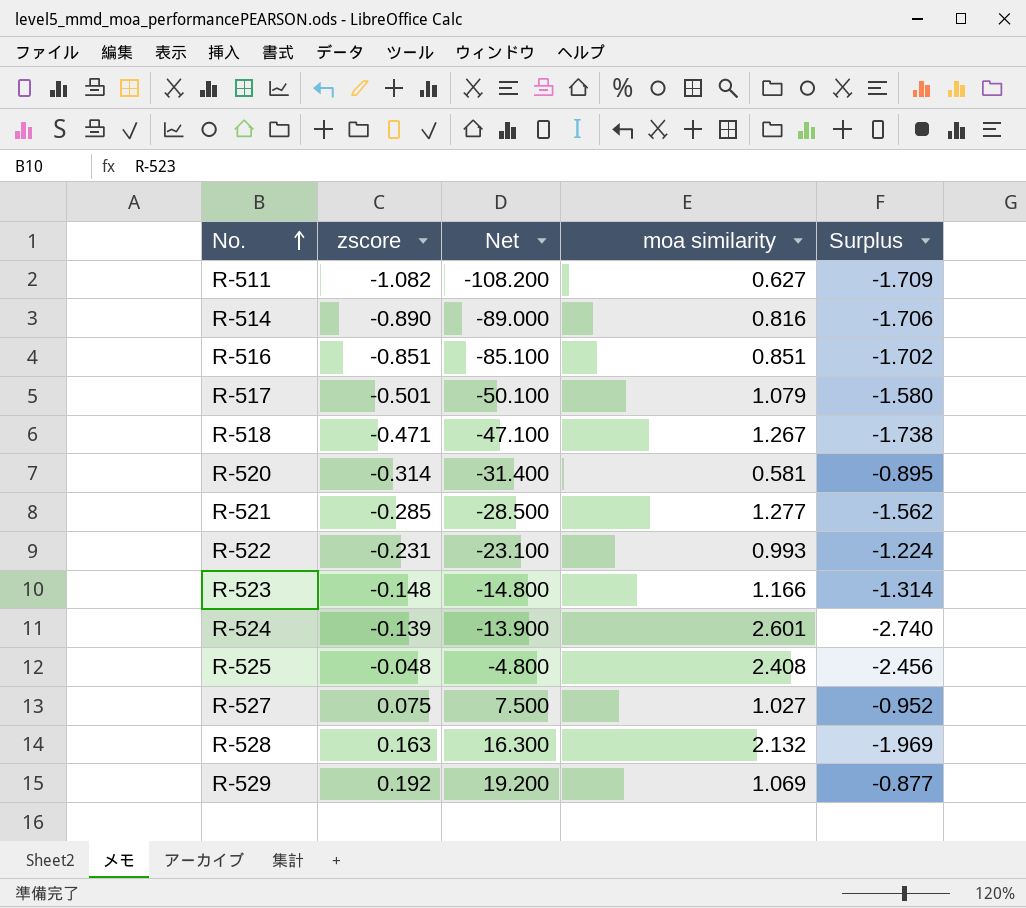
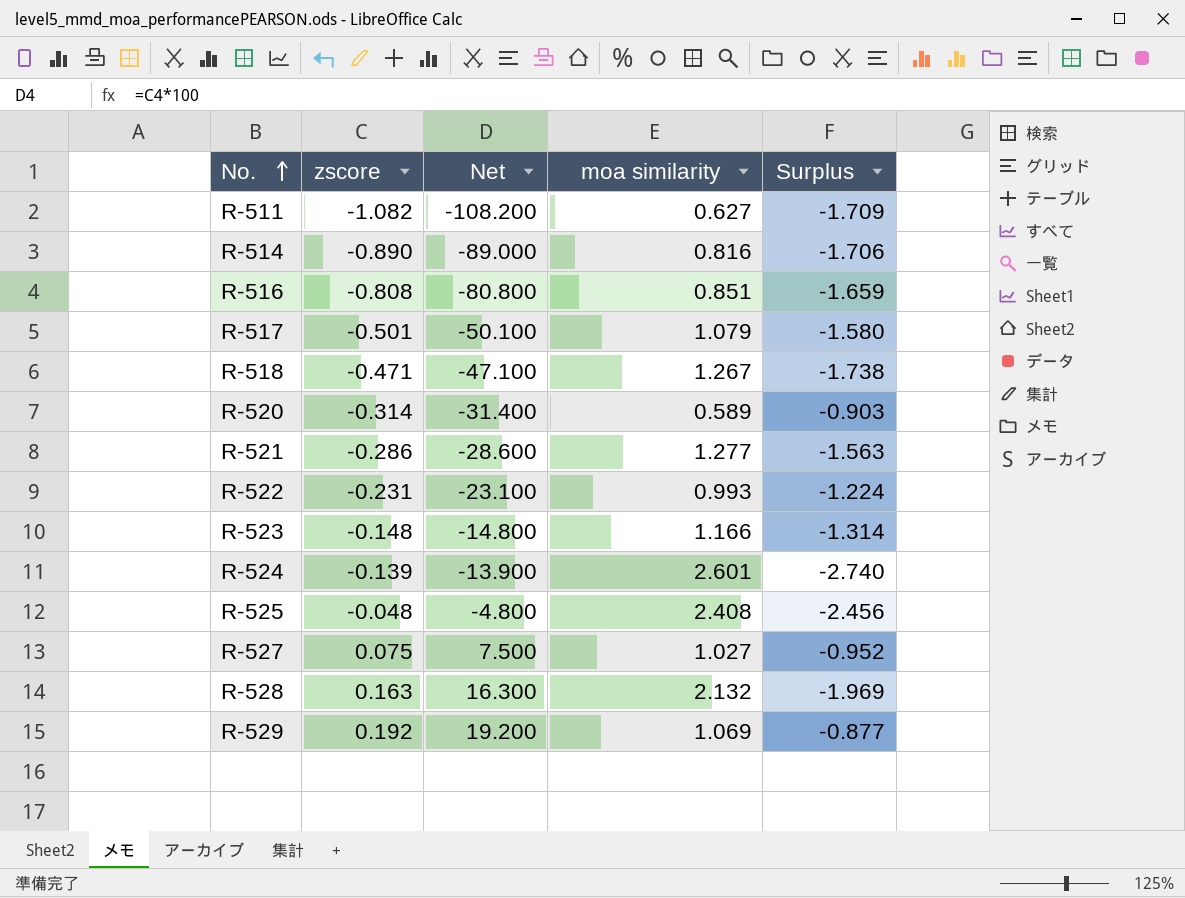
R-516 | zscore: -0.851 -> -0.808
R-516 | Net: -85.100 -> -80.800
R-516 | Surplus: -1.702 -> -1.659
R-520 | moa similarity: 0.581 -> 0.589
R-520 | Surplus: -0.895 -> -0.903
R-521 | zscore: -0.285 -> -0.286
R-521 | Net: -28.500 -> -28.600
R-521 | Surplus: -1.562 -> -1.563

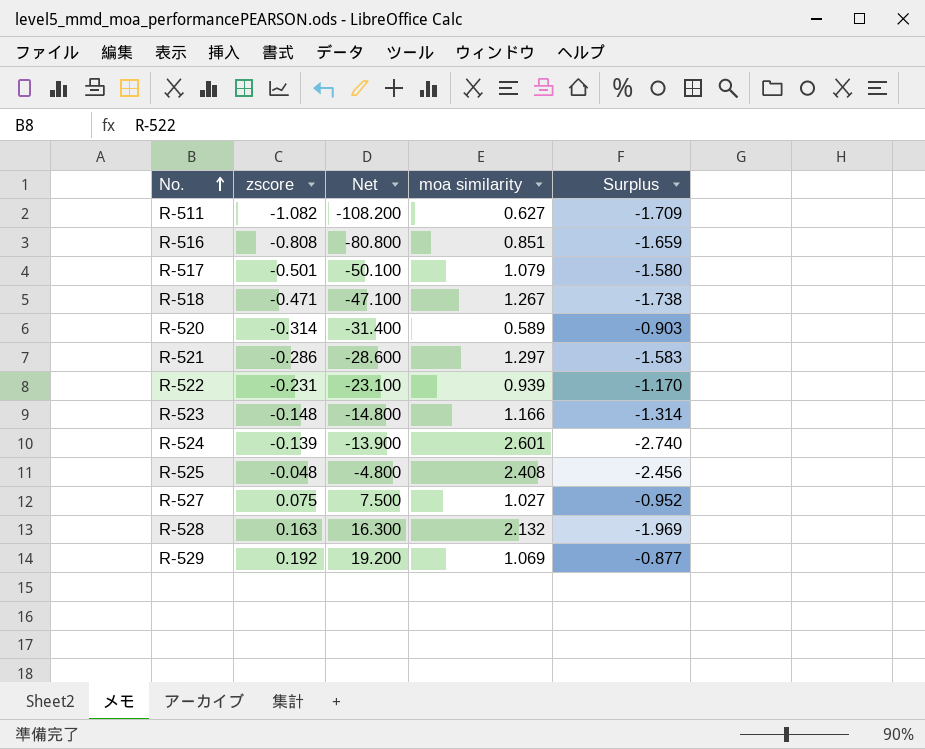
row R-514: -0.890 | -89.000 | 0.816 | -1.706 -> none
R-521 | moa similarity: 1.277 -> 1.297
R-521 | Surplus: -1.563 -> -1.583
R-522 | moa similarity: 0.993 -> 0.939
R-522 | Surplus: -1.224 -> -1.170

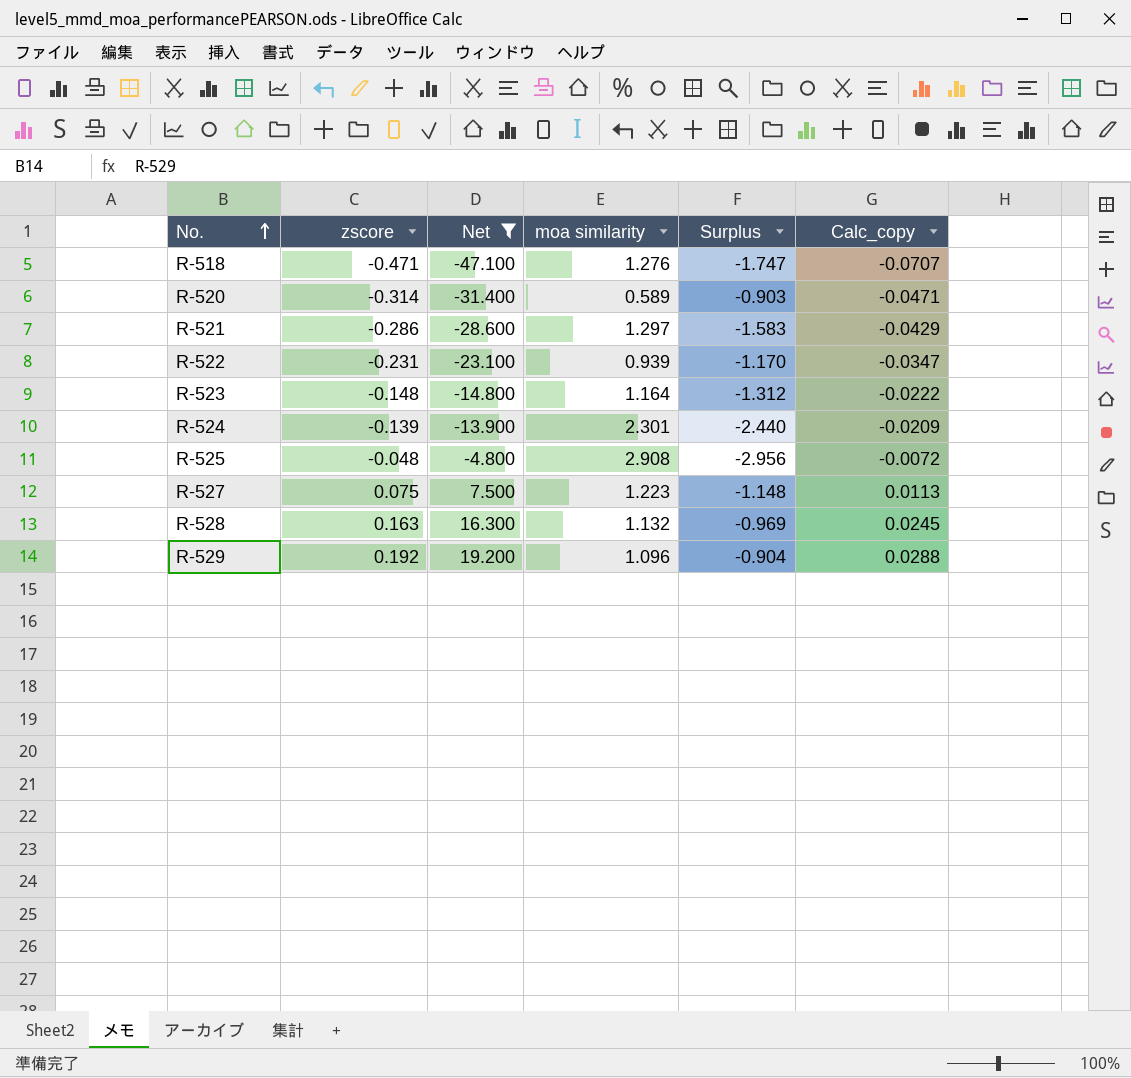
filter: none -> Net >= -47.100
column Calc_copy | formula: none -> [zscore] * 0.15
R-518 | moa similarity: 1.267 -> 1.276
R-518 | Surplus: -1.738 -> -1.747
R-523 | moa similarity: 1.166 -> 1.164
R-523 | Surplus: -1.314 -> -1.312
R-524 | moa similarity: 2.601 -> 2.301
R-524 | Surplus: -2.740 -> -2.440
R-525 | moa similarity: 2.408 -> 2.908
R-525 | Surplus: -2.456 -> -2.956
R-527 | moa similarity: 1.027 -> 1.223
R-527 | Surplus: -0.952 -> -1.148
R-528 | moa similarity: 2.132 -> 1.132
R-528 | Surplus: -1.969 -> -0.969
R-529 | moa similarity: 1.069 -> 1.096
R-529 | Surplus: -0.877 -> -0.904

